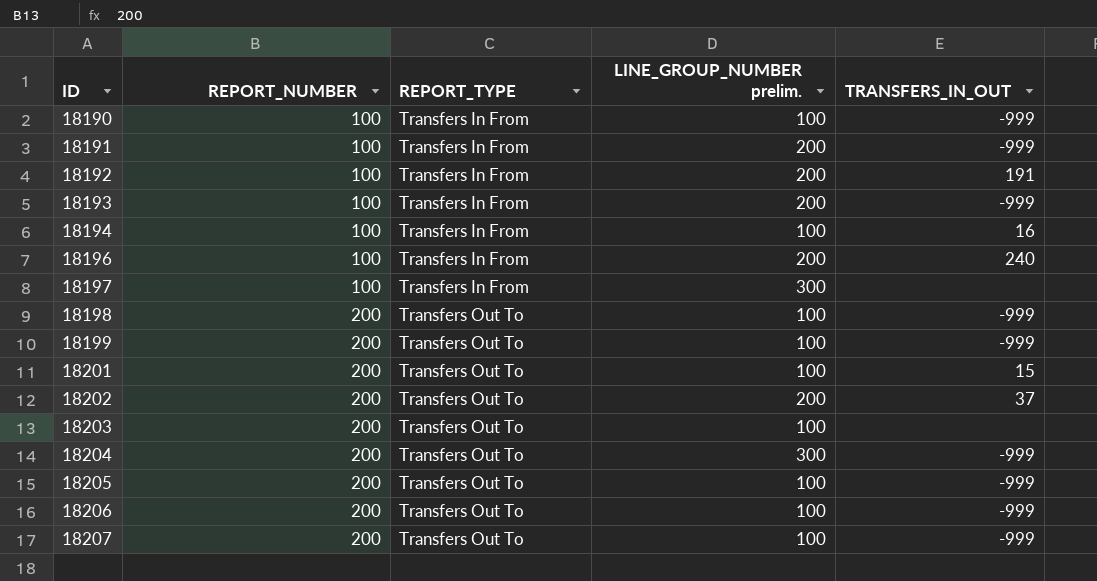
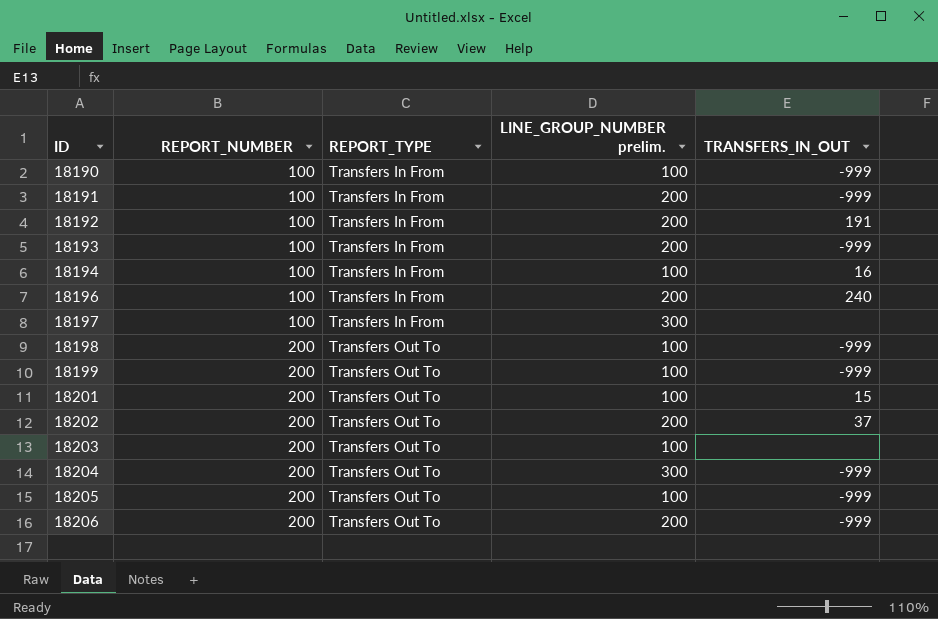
row 18207: 200 | Transfers Out To | 100 | -999 -> none
18206 | LINE_GROUP_NUMBER prelim.: 100 -> 200

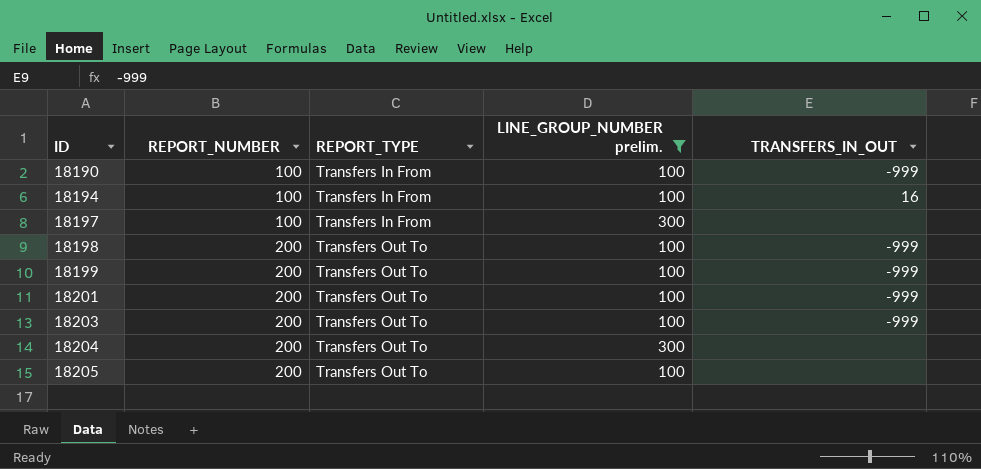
filter: none -> LINE_GROUP_NUMBER prelim. != 200
18201 | TRANSFERS_IN_OUT: 15 -> -999
18203 | TRANSFERS_IN_OUT: none -> -999
18204 | TRANSFERS_IN_OUT: -999 -> none
18205 | TRANSFERS_IN_OUT: -999 -> none

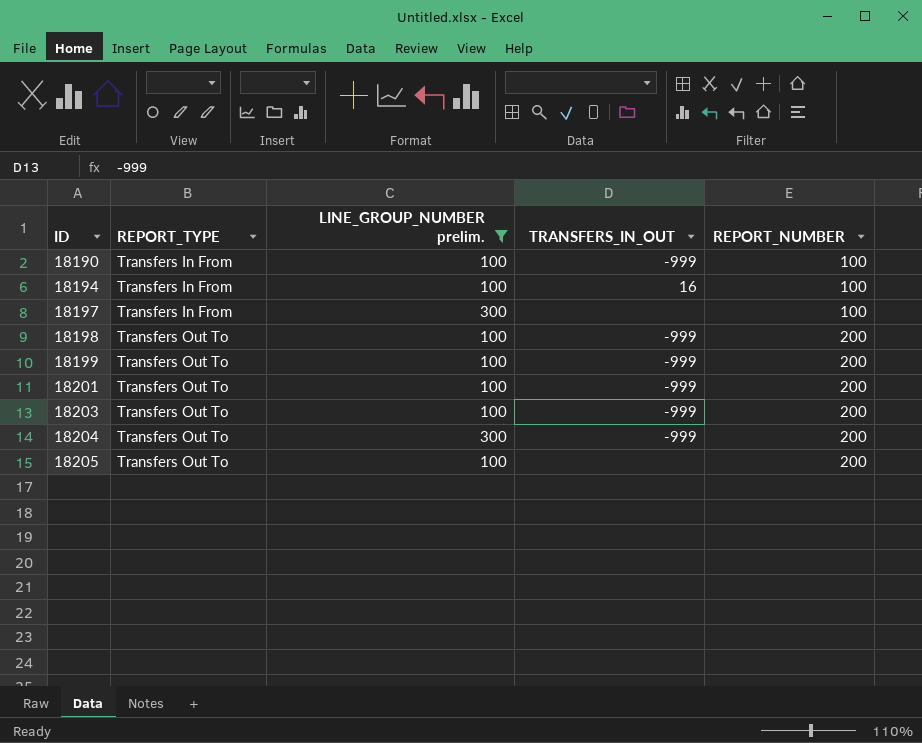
column REPORT_NUMBER | position: 2 -> 5
18204 | TRANSFERS_IN_OUT: none -> -999

